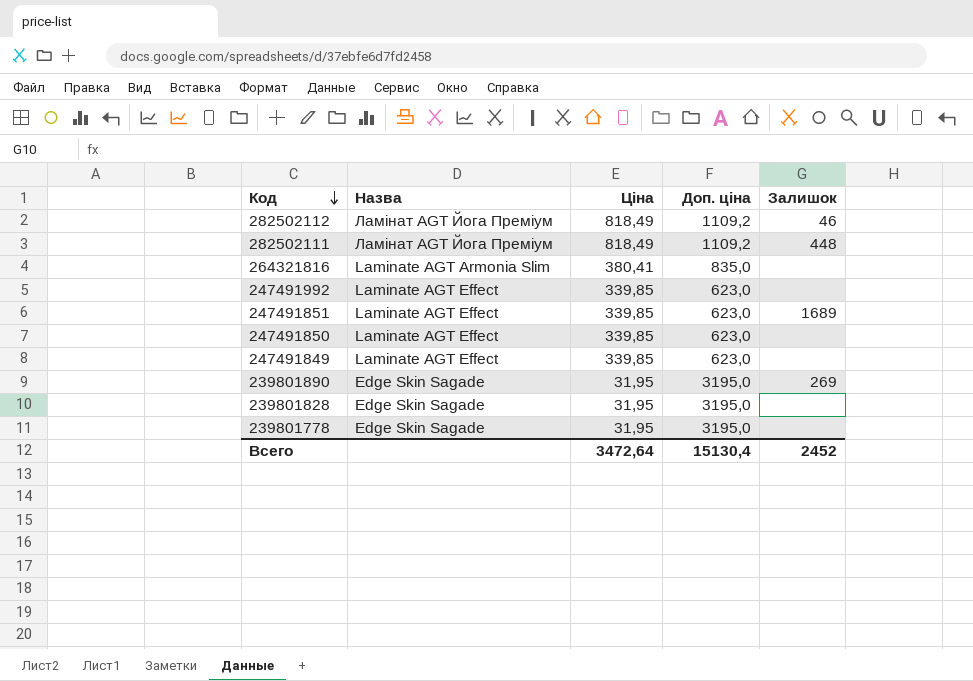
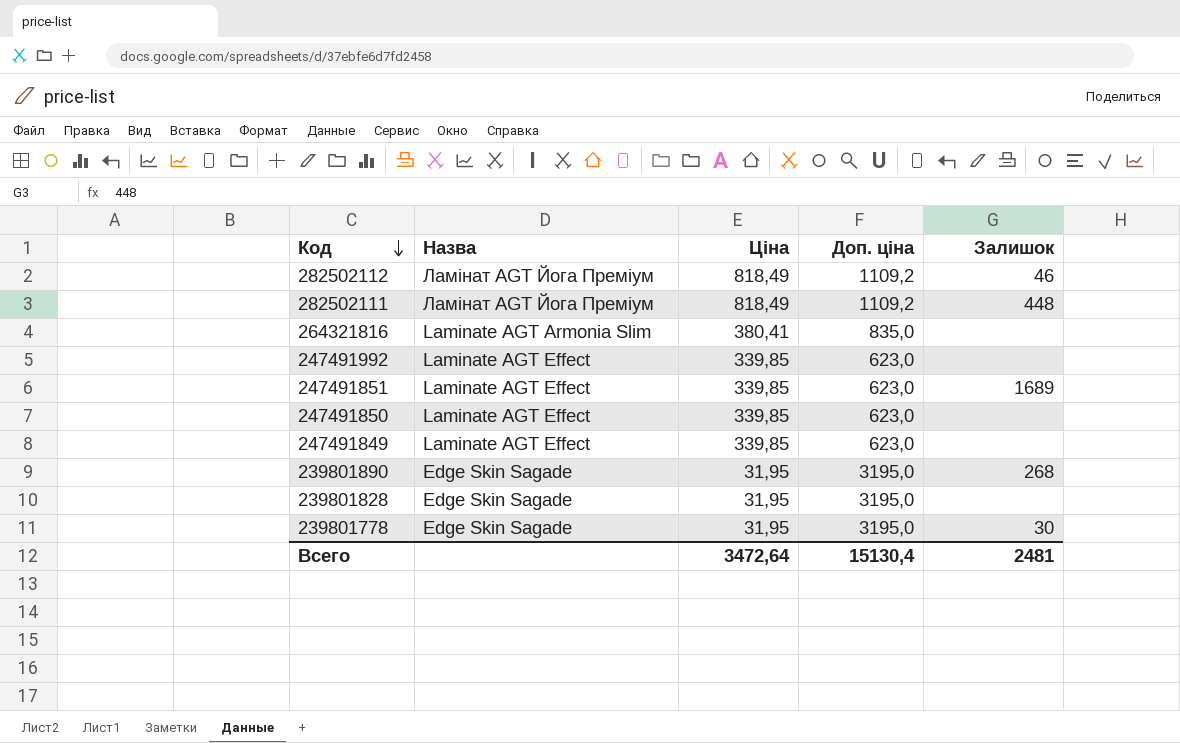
239801890 | Залишок: 269 -> 268
239801778 | Залишок: none -> 30
Всего | Залишок: 2452 -> 2481

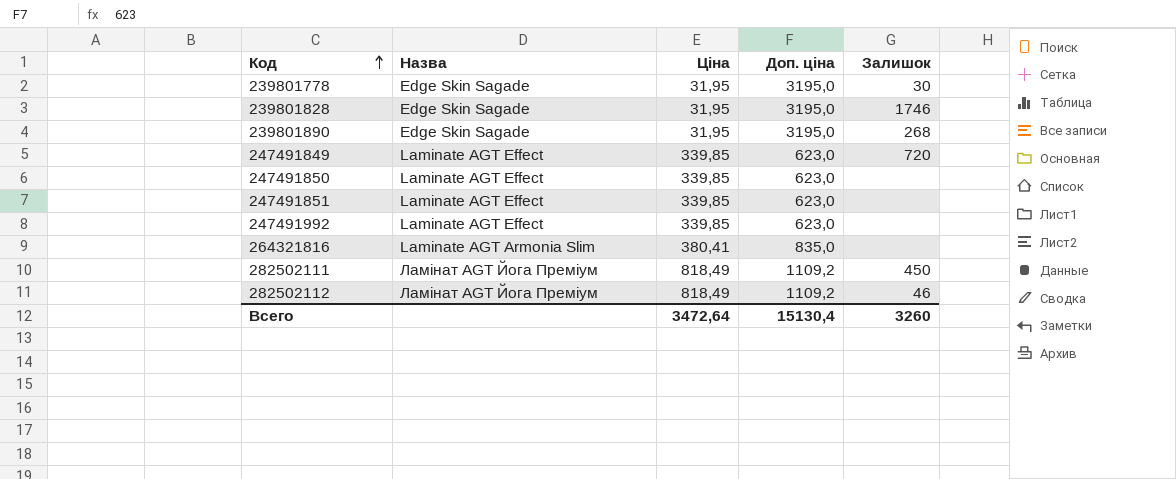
row order: Код descending -> Код ascending
239801828 | Залишок: none -> 1746
247491849 | Залишок: none -> 720
247491851 | Залишок: 1689 -> none
282502111 | Залишок: 448 -> 450
Всего | Залишок: 2481 -> 3260

